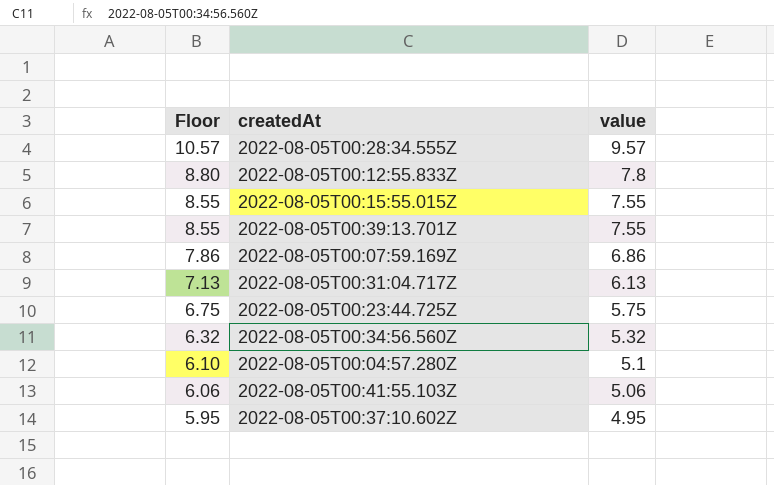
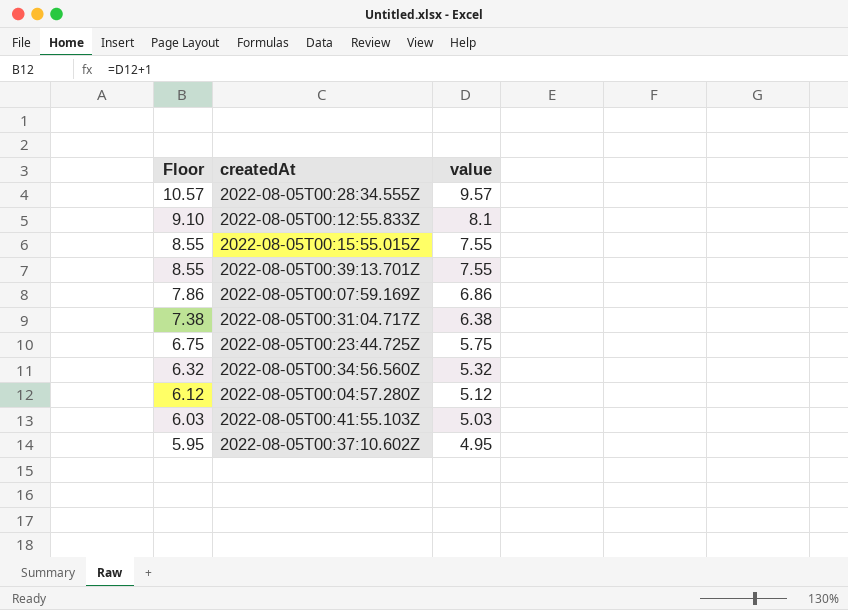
2022-08-05T00:12:55.833Z | Floor: 8.80 -> 9.10
2022-08-05T00:12:55.833Z | value: 7.8 -> 8.1
2022-08-05T00:31:04.717Z | Floor: 7.13 -> 7.38
2022-08-05T00:31:04.717Z | value: 6.13 -> 6.38
2022-08-05T00:04:57.280Z | Floor: 6.10 -> 6.12
2022-08-05T00:04:57.280Z | value: 5.1 -> 5.12
2022-08-05T00:41:55.103Z | Floor: 6.06 -> 6.03
2022-08-05T00:41:55.103Z | value: 5.06 -> 5.03

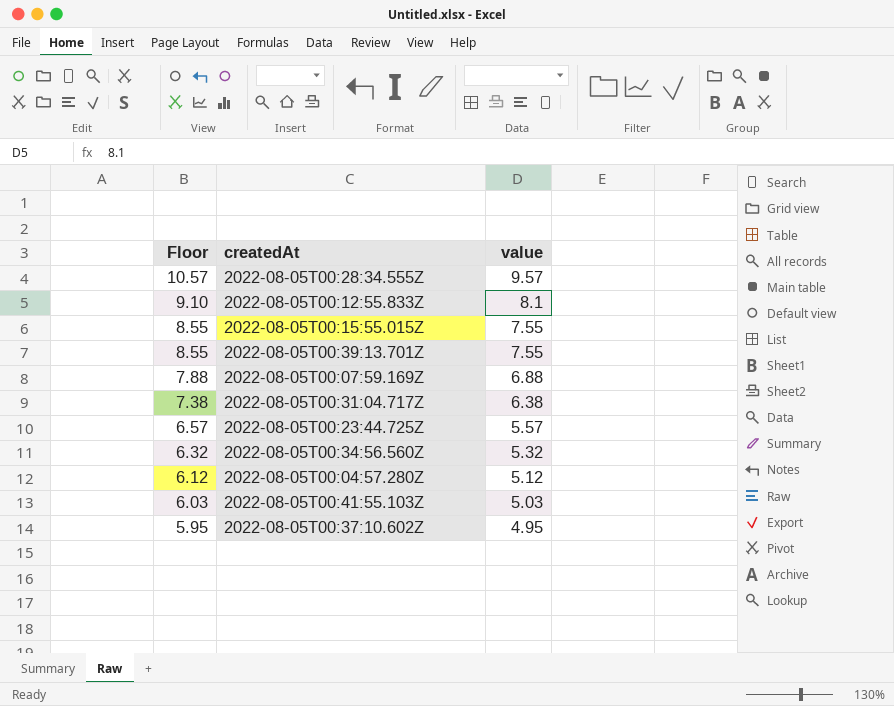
2022-08-05T00:07:59.169Z | Floor: 7.86 -> 7.88
2022-08-05T00:07:59.169Z | value: 6.86 -> 6.88
2022-08-05T00:23:44.725Z | Floor: 6.75 -> 6.57
2022-08-05T00:23:44.725Z | value: 5.75 -> 5.57

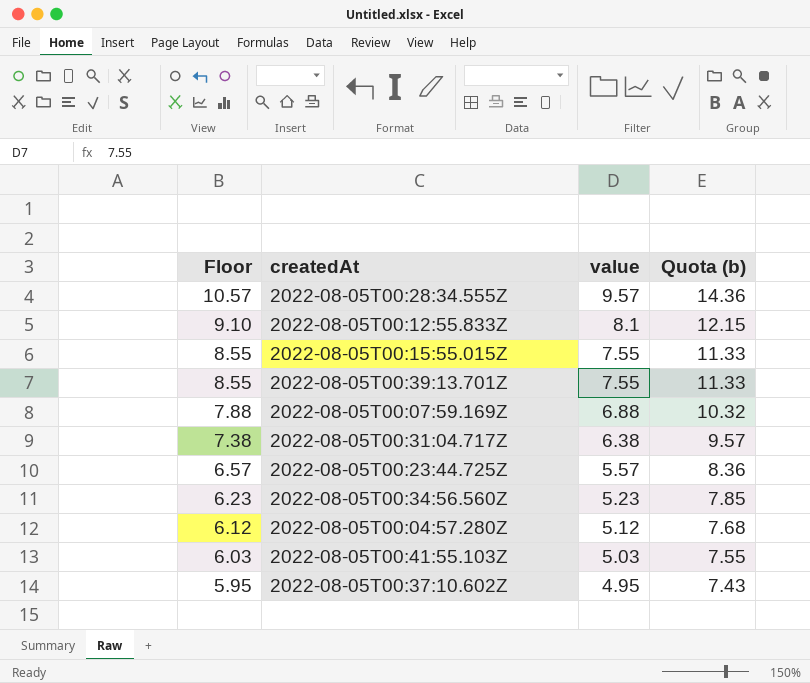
column Quota (b) | formula: none -> [value] * 1.5
2022-08-05T00:34:56.560Z | Floor: 6.32 -> 6.23
2022-08-05T00:34:56.560Z | value: 5.32 -> 5.23

